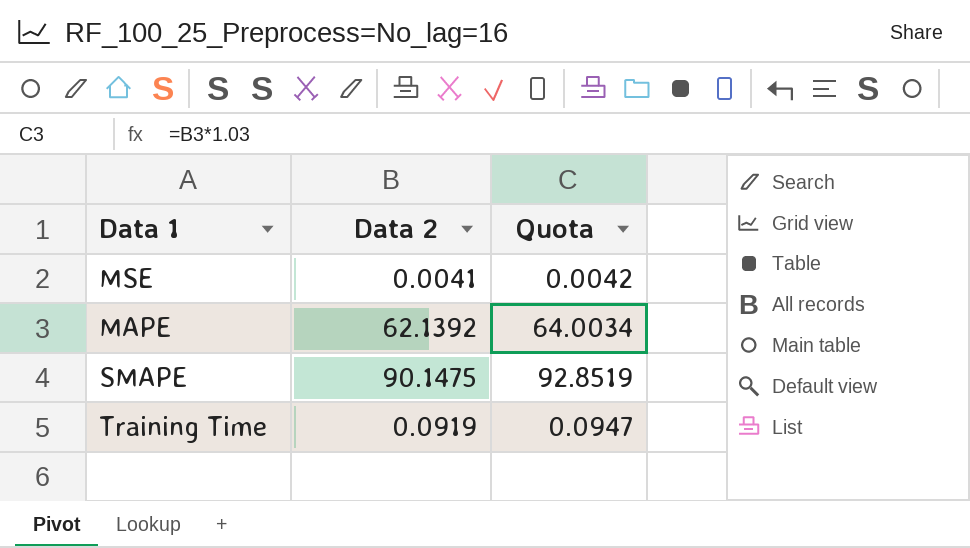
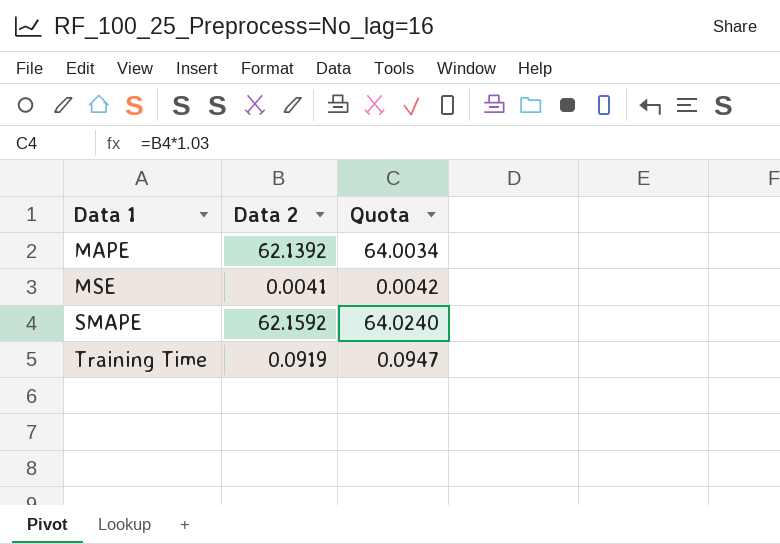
row order: none -> Data 1 ascending
SMAPE | Data 2: 90.1475 -> 62.1592
SMAPE | Quota: 92.8519 -> 64.0240

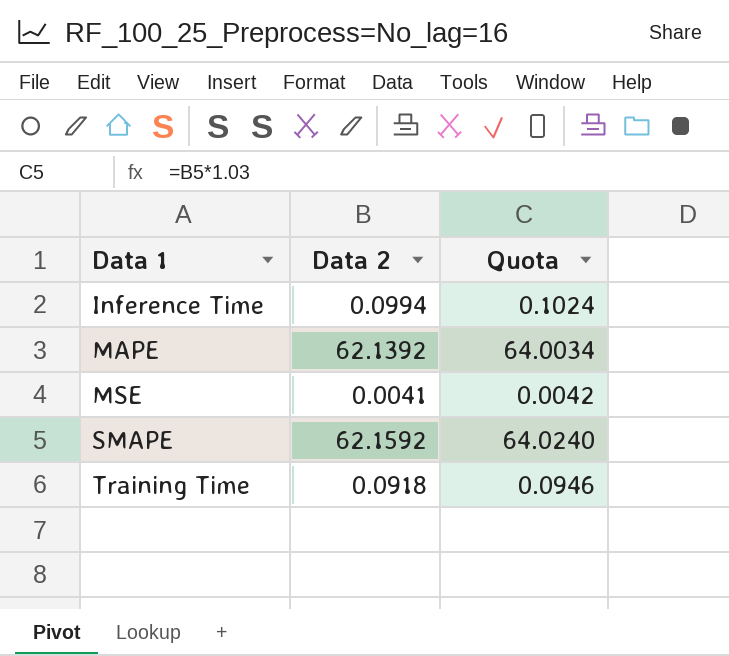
row Inference Time: none -> 0.0994 | 0.1024
Training Time | Data 2: 0.0919 -> 0.0918
Training Time | Quota: 0.0947 -> 0.0946

